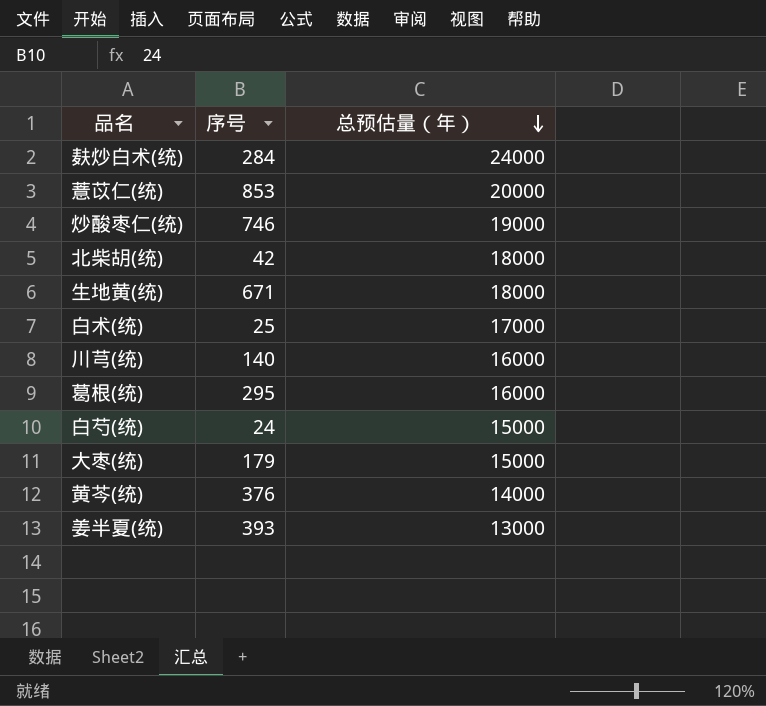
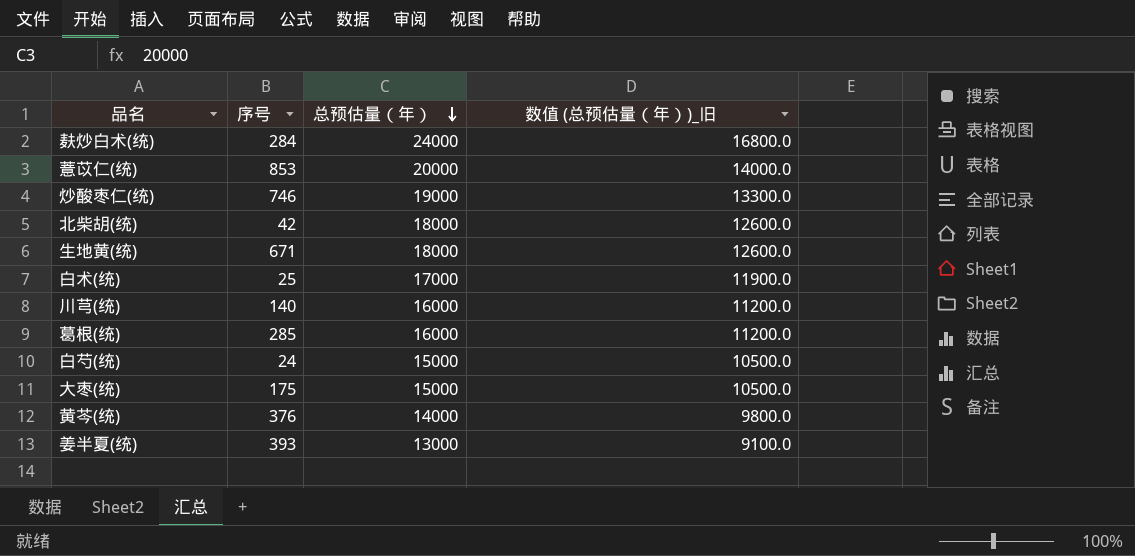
column 数值 (总预估量（年）)_旧 | formula: none -> [总预估量（年）] * 0.7
葛根(统) | 序号: 295 -> 285
大枣(统) | 序号: 179 -> 175

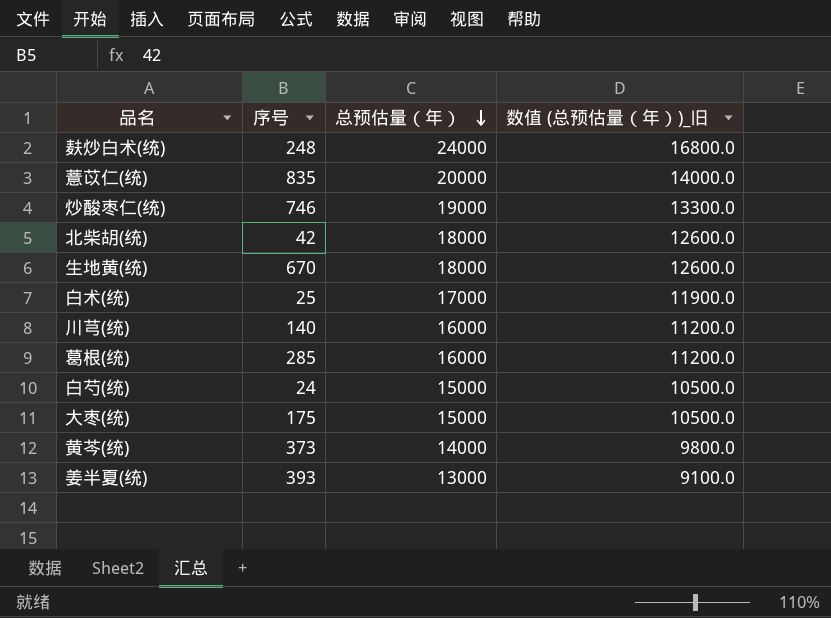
麸炒白术(统) | 序号: 284 -> 248
薏苡仁(统) | 序号: 853 -> 835
生地黄(统) | 序号: 671 -> 670
黄芩(统) | 序号: 376 -> 373

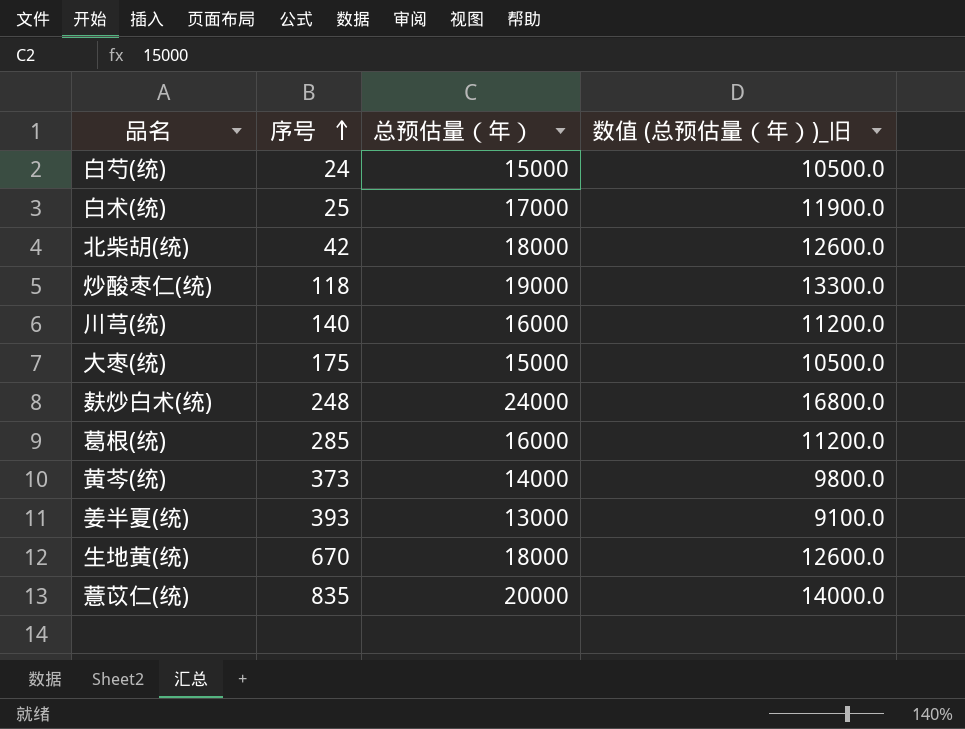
row order: 总预估量（年） descending -> 序号 ascending
炒酸枣仁(统) | 序号: 746 -> 118

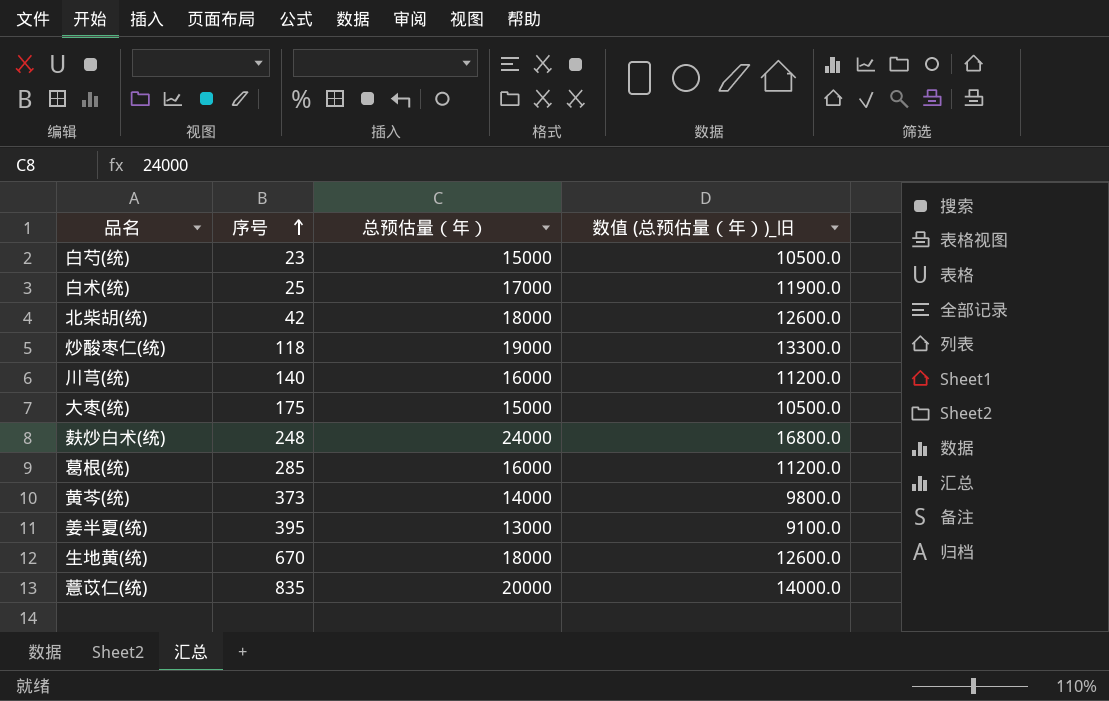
白芍(统) | 序号: 24 -> 23
姜半夏(统) | 序号: 393 -> 395

